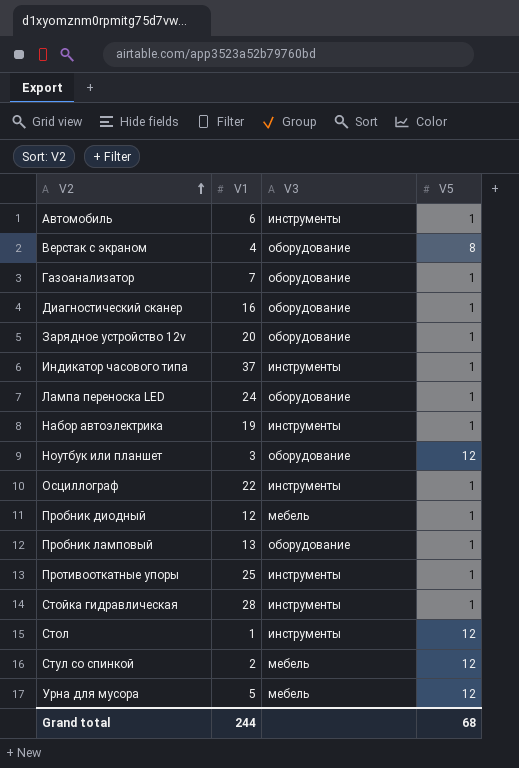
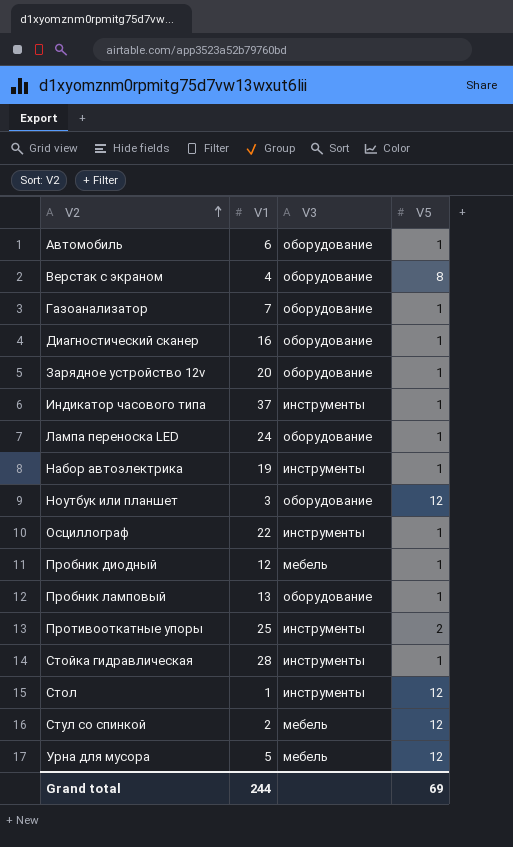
Автомобиль | V3: инструменты -> оборудование
Противооткатные упоры | V5: 1 -> 2
Grand total | V5: 68 -> 69

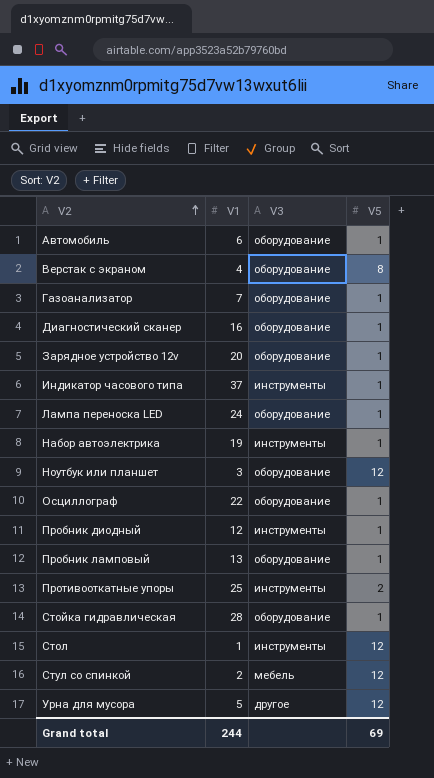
Осциллограф | V3: инструменты -> оборудование
Пробник диодный | V3: мебель -> инструменты
Стойка гидравлическая | V3: инструменты -> оборудование
Урна для мусора | V3: мебель -> другое

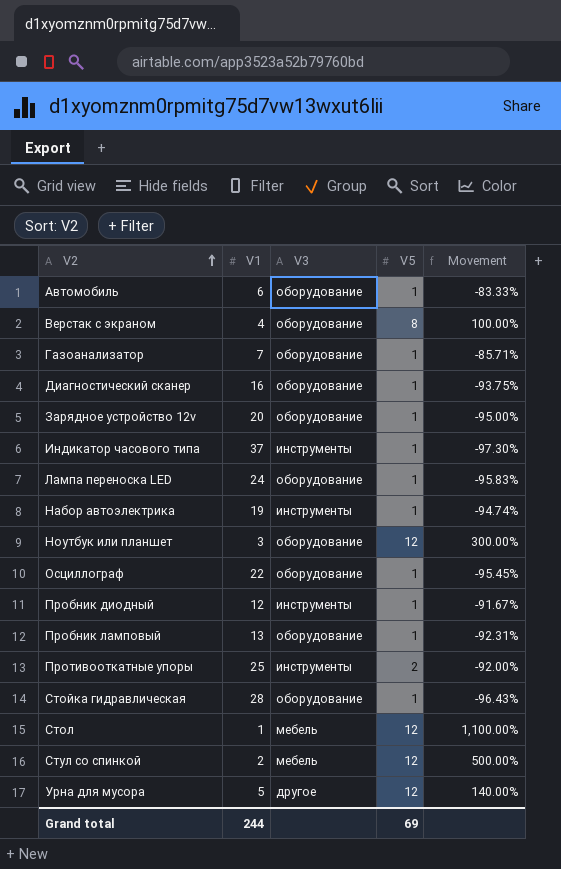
column Movement | formula: none -> ([V5] - [V1]) / [V1]
Стол | V3: инструменты -> мебель

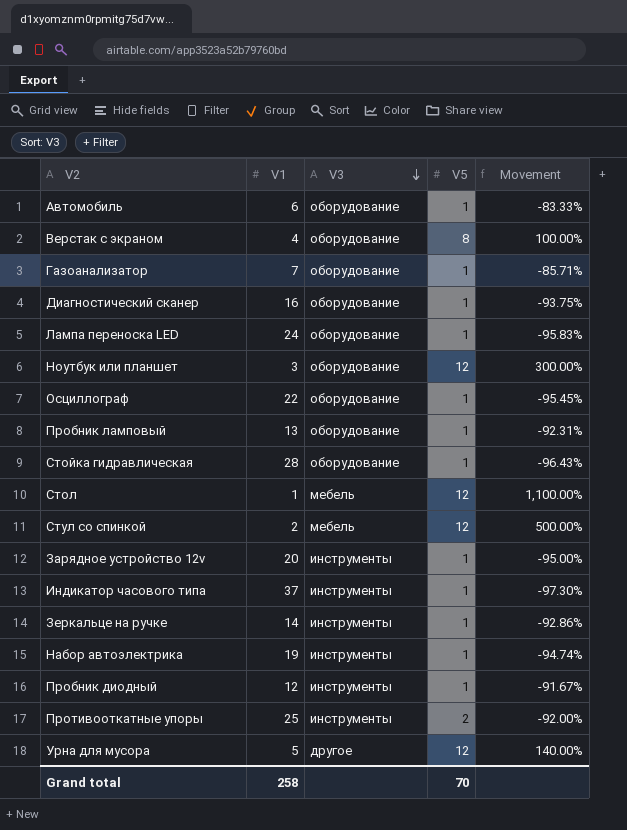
row order: V2 ascending -> V3 descending
Зарядное устройство 12v | V3: оборудование -> инструменты
row Зеркальце на ручке: none -> 14 | инструменты | 1 | -92.86%
Grand total | V1: 244 -> 258
Grand total | V5: 69 -> 70

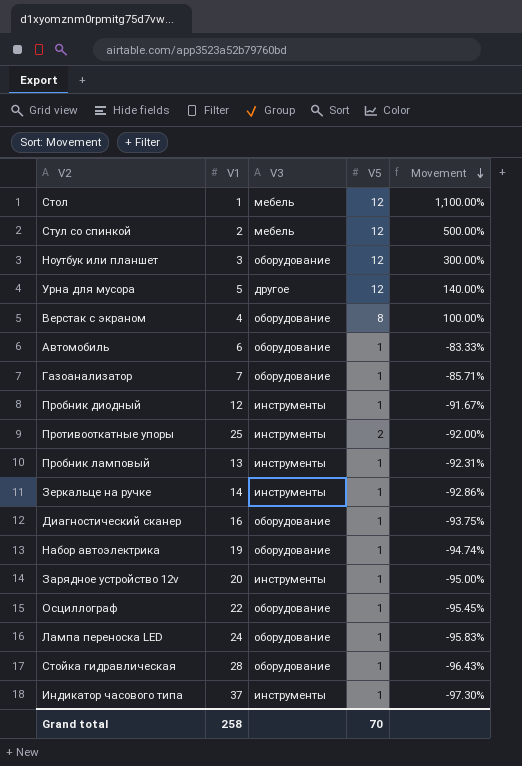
row order: V3 descending -> Movement descending
Пробник ламповый | V3: оборудование -> инструменты
Набор автоэлектрика | V3: инструменты -> оборудование

